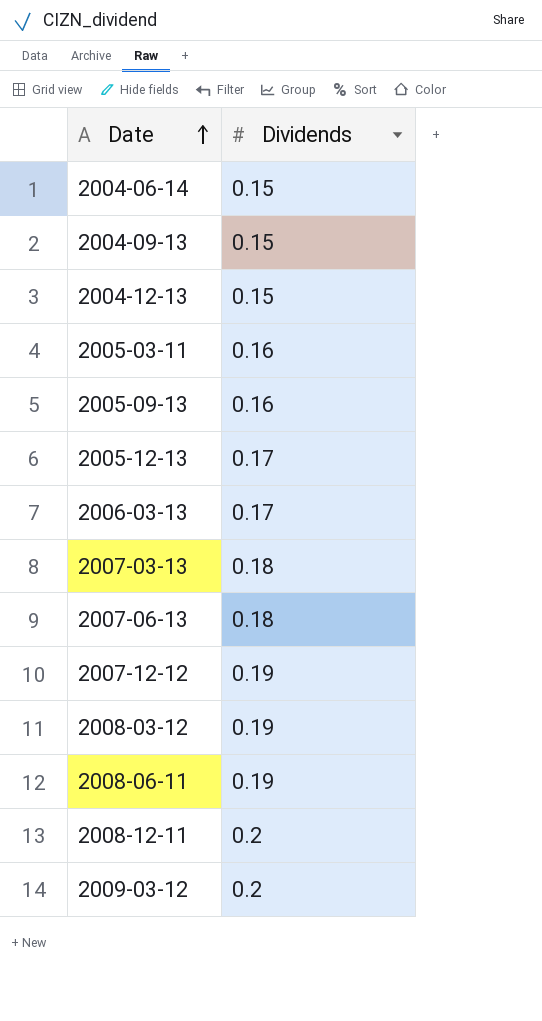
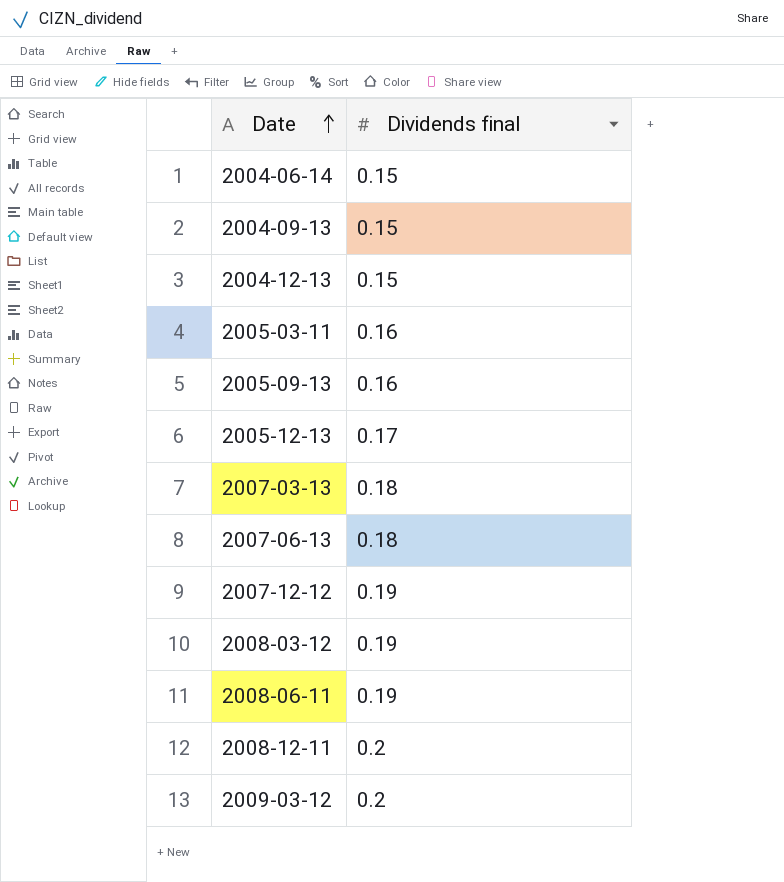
column name: Dividends -> Dividends final
row 2006-03-13: 0.17 -> none

